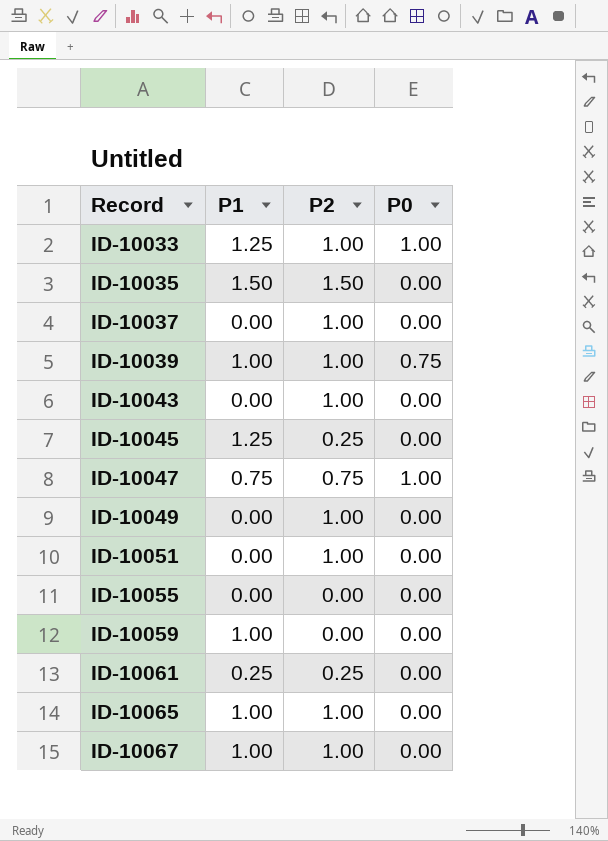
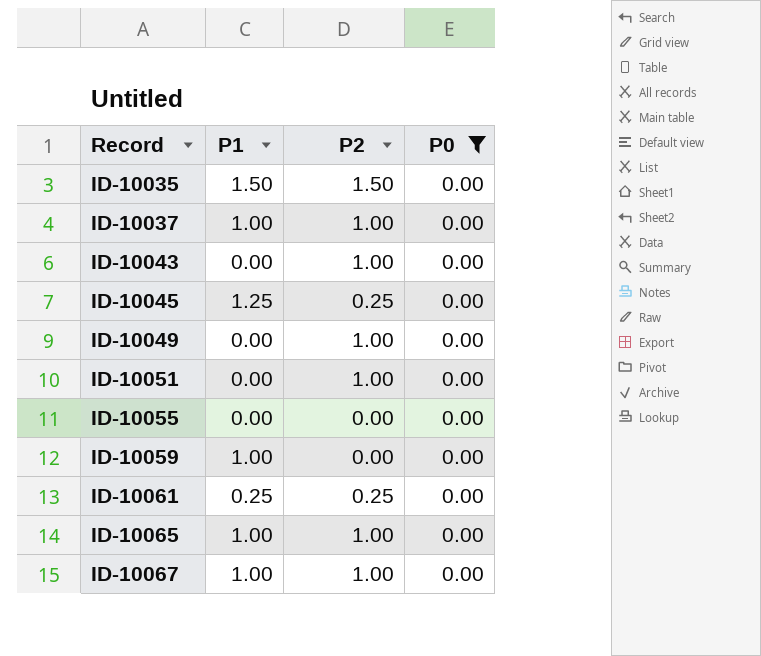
filter: none -> P0 = 0.00
ID-10037 | P1: 0.00 -> 1.00

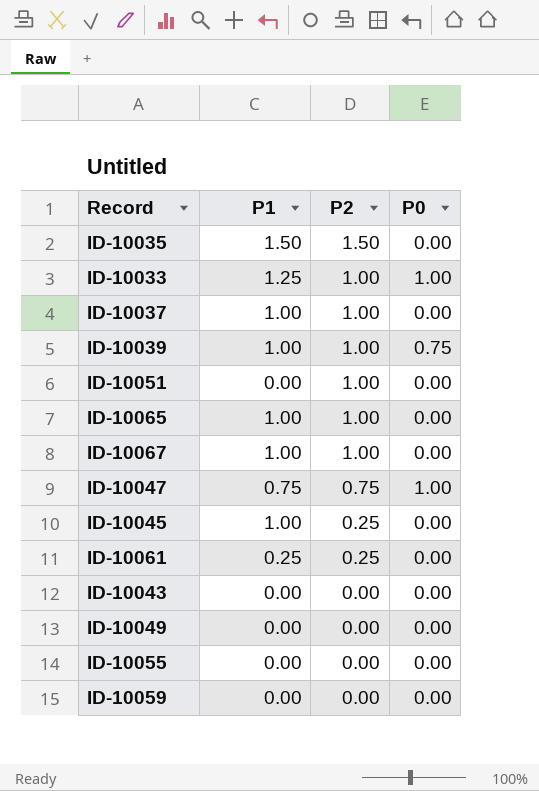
filter: P0 = 0.00 -> none
row order: Record ascending -> P2 descending
ID-10045 | P1: 1.25 -> 1.00
ID-10043 | P2: 1.00 -> 0.00
ID-10049 | P2: 1.00 -> 0.00
ID-10059 | P1: 1.00 -> 0.00

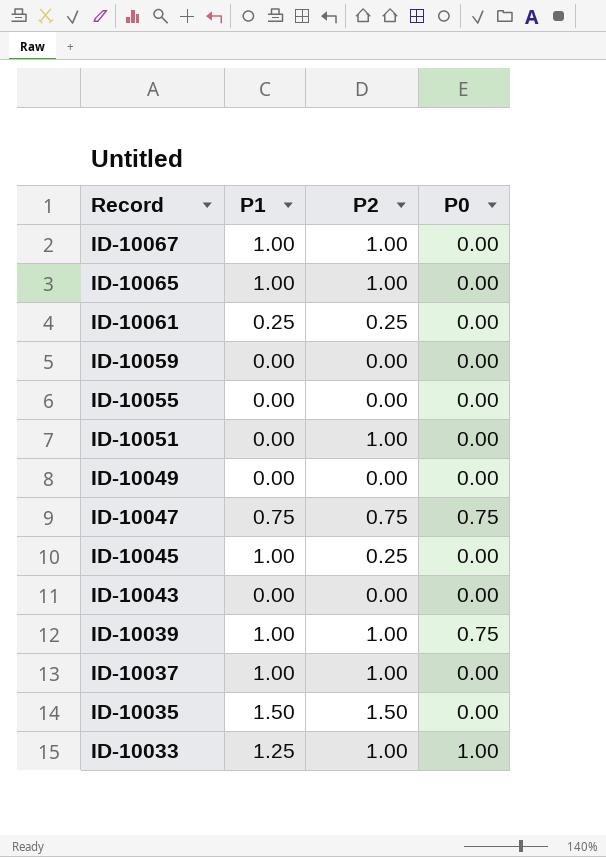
row order: P2 descending -> Record descending
ID-10047 | P0: 1.00 -> 0.75

